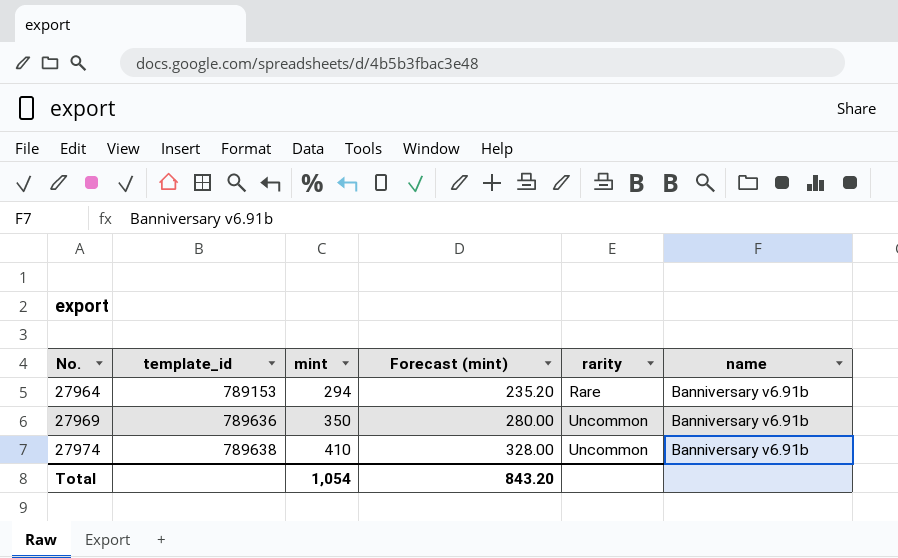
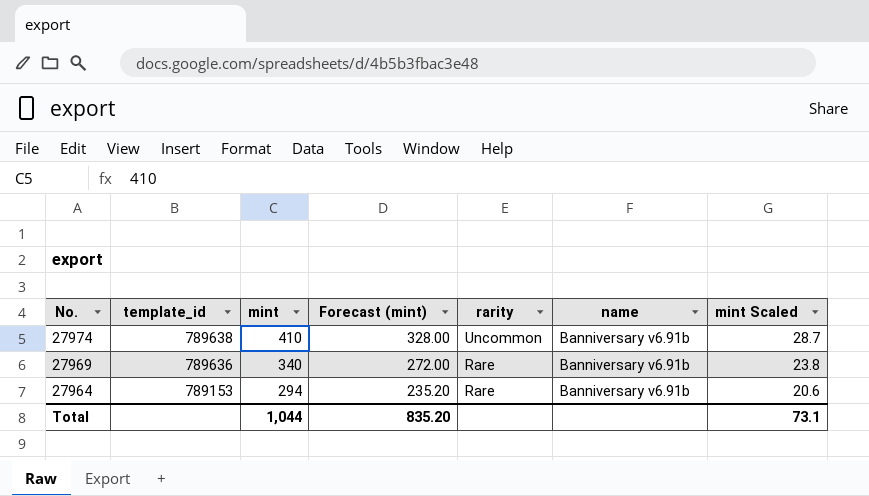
row order: No. ascending -> No. descending
column mint Scaled | formula: none -> [mint] * 0.07
27969 | mint: 350 -> 340
27969 | Forecast (mint): 280.00 -> 272.00
27969 | rarity: Uncommon -> Rare
Total | mint: 1,054 -> 1,044
Total | Forecast (mint): 843.20 -> 835.20

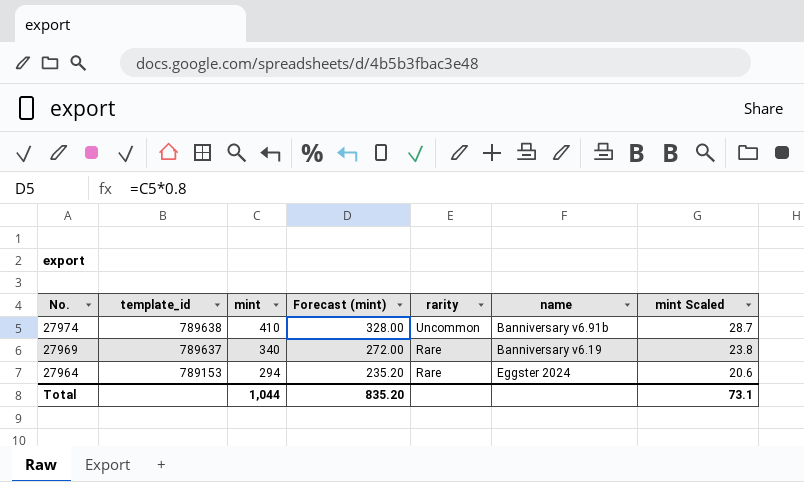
27969 | template_id: 789636 -> 789637
27969 | name: Banniversary v6.91b -> Banniversary v6.19
27964 | name: Banniversary v6.91b -> Eggster 2024

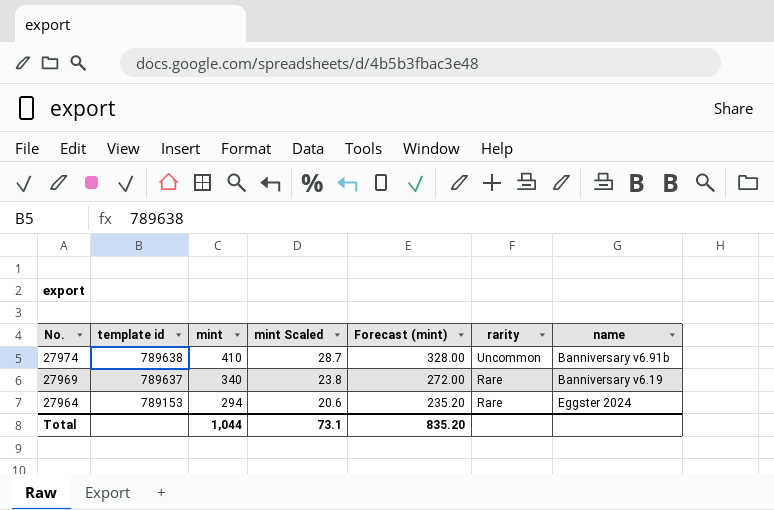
column name: template_id -> template id
column mint Scaled | position: 7 -> 4

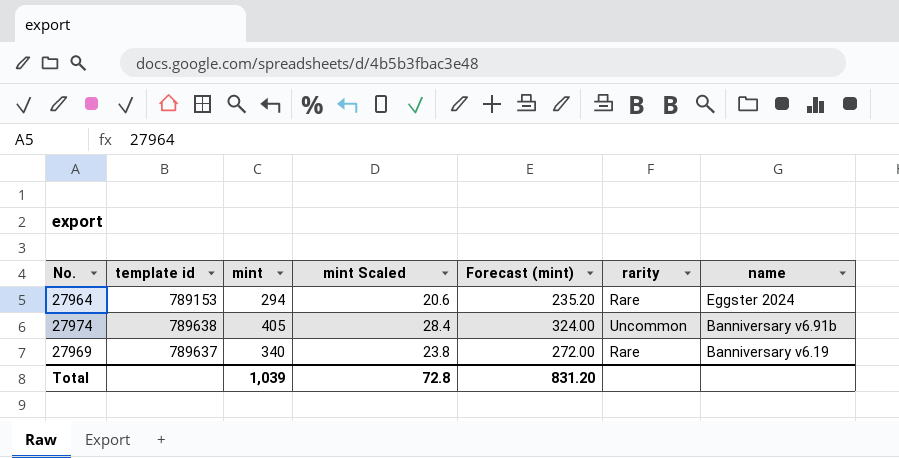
row order: No. descending -> name descending
27974 | mint: 410 -> 405
27974 | mint Scaled: 28.7 -> 28.4
27974 | Forecast (mint): 328.00 -> 324.00
Total | mint: 1,044 -> 1,039
Total | mint Scaled: 73.1 -> 72.8
Total | Forecast (mint): 835.20 -> 831.20

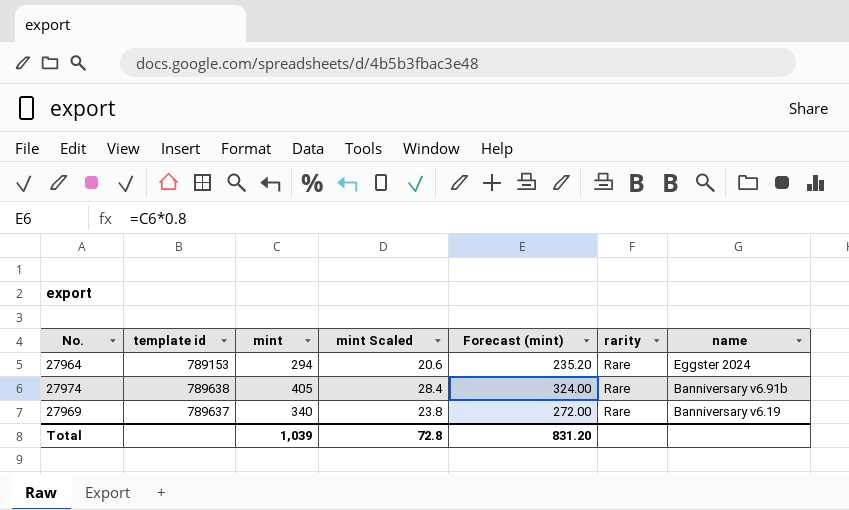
27974 | rarity: Uncommon -> Rare

